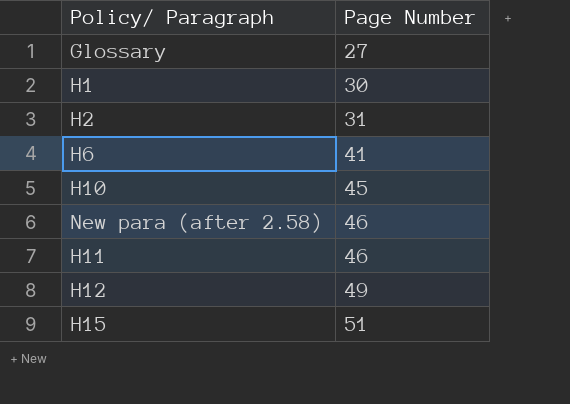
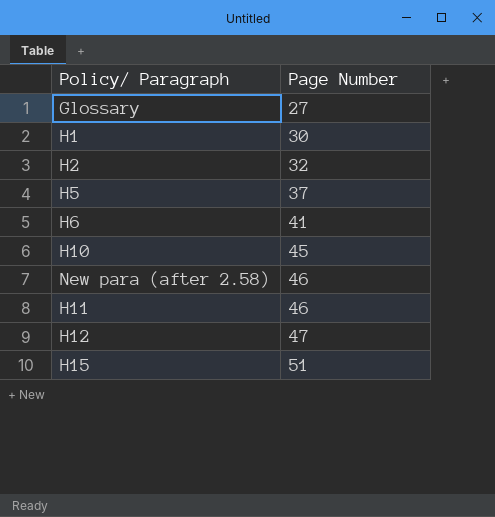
H2 | Page Number: 31 -> 32
row H5: none -> 37
H12 | Page Number: 49 -> 47

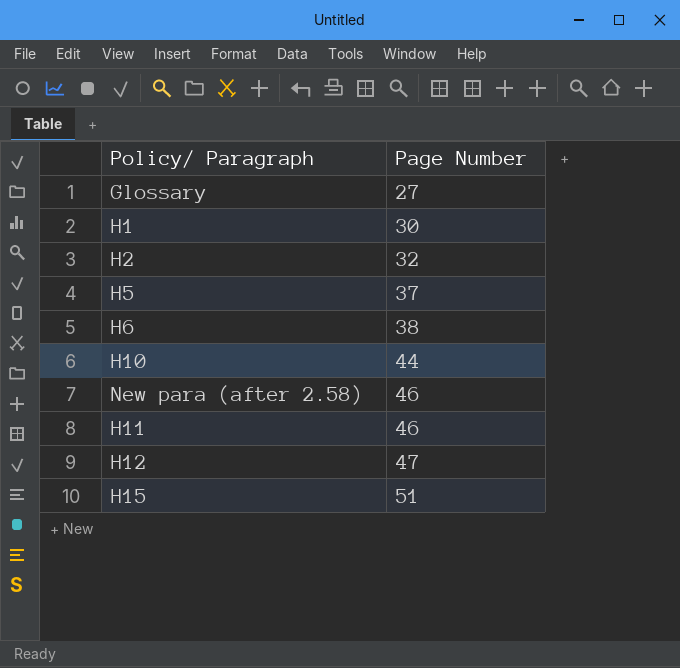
H6 | Page Number: 41 -> 38
H10 | Page Number: 45 -> 44

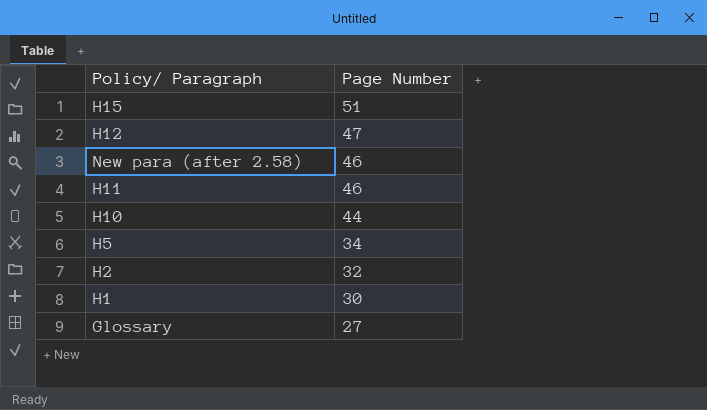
row order: Page Number ascending -> Page Number descending
row H6: 38 -> none
H5 | Page Number: 37 -> 34

